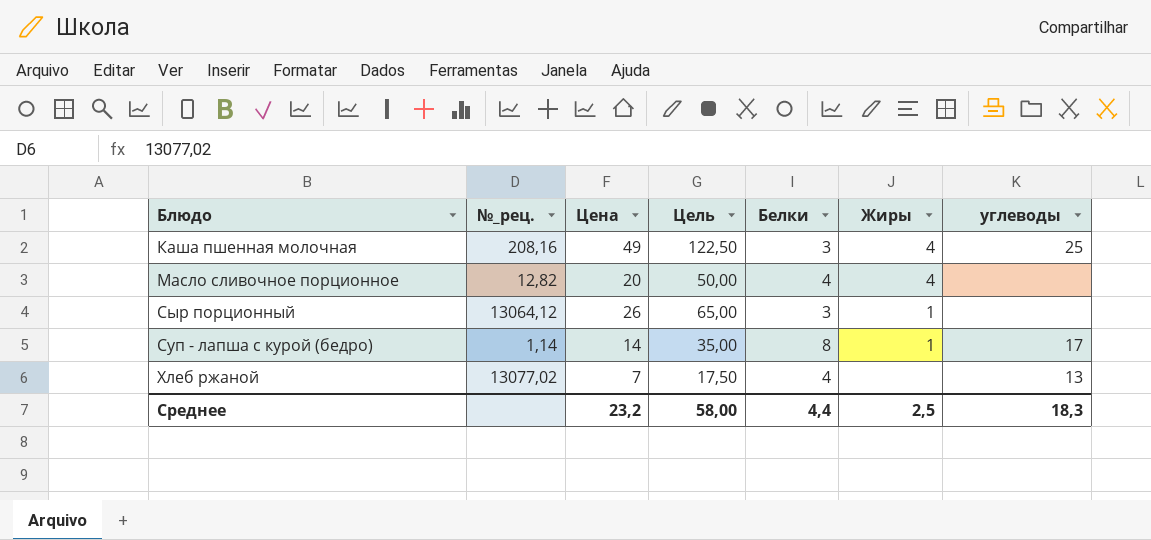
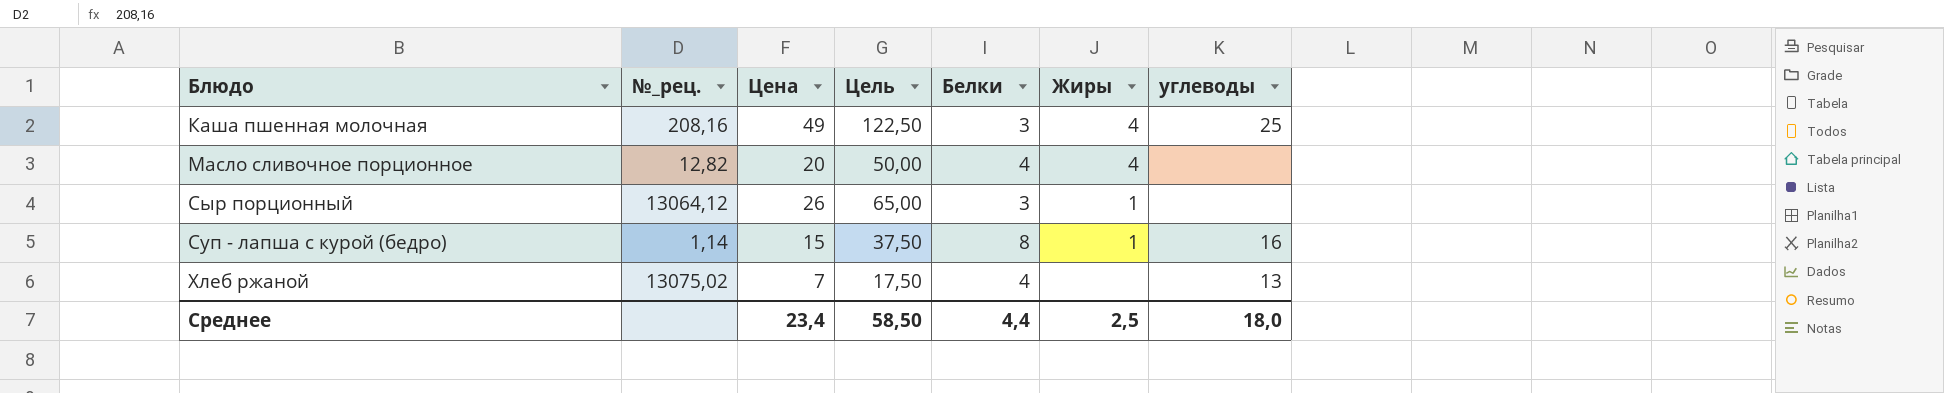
Суп - лапша с курой (бедро) | Цена: 14 -> 15
Суп - лапша с курой (бедро) | Цель: 35,00 -> 37,50
Суп - лапша с курой (бедро) | углеводы: 17 -> 16
Хлеб ржаной | №_рец.: 13077,02 -> 13075,02
Среднее | Цена: 23,2 -> 23,4
Среднее | Цель: 58,00 -> 58,50
Среднее | углеводы: 18,3 -> 18,0

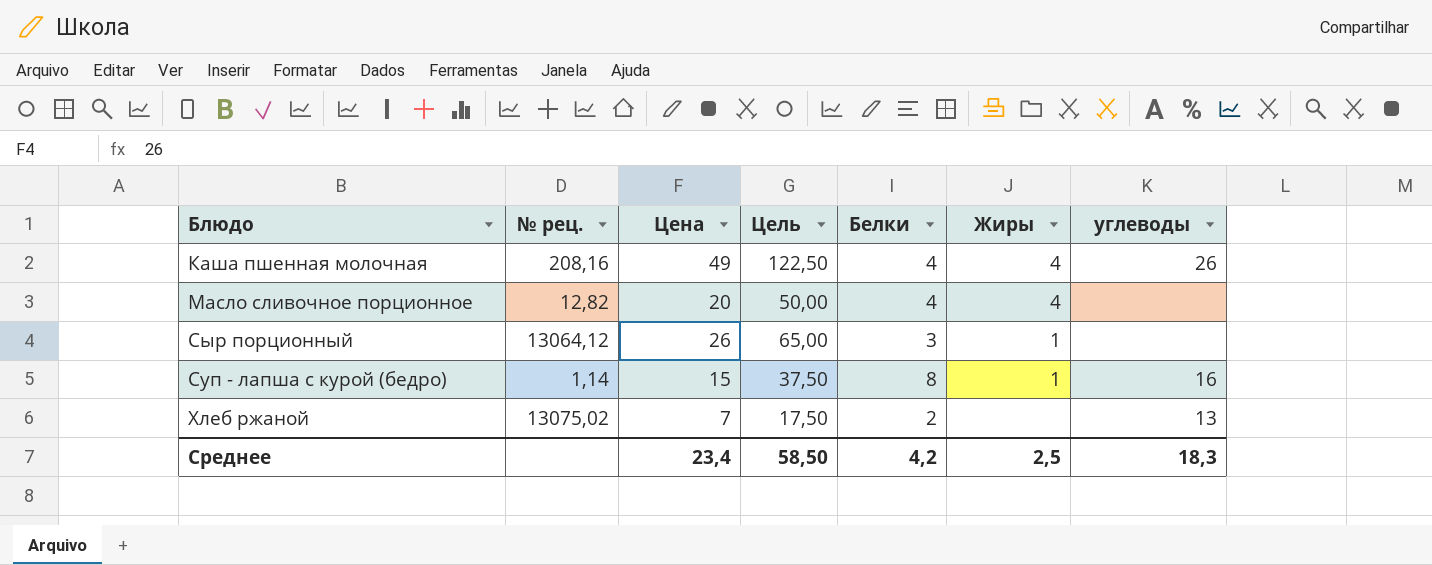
column name: №_рец. -> № рец.
Каша пшенная молочная | Белки: 3 -> 4
Каша пшенная молочная | углеводы: 25 -> 26
Хлеб ржаной | Белки: 4 -> 2
Среднее | Белки: 4,4 -> 4,2
Среднее | углеводы: 18,0 -> 18,3

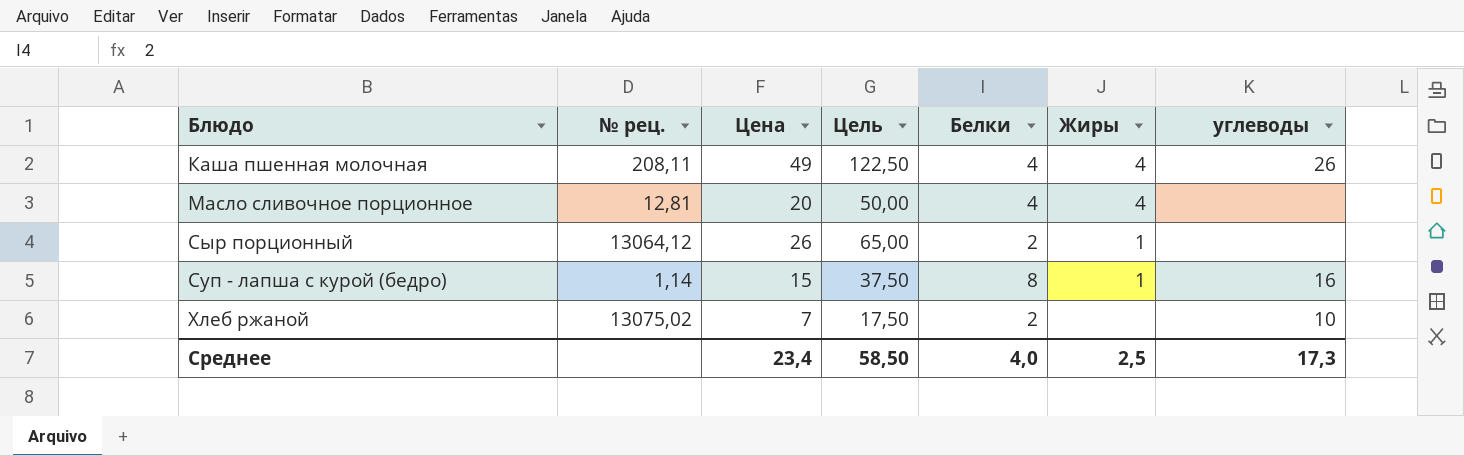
Каша пшенная молочная | № рец.: 208,16 -> 208,11
Масло сливочное порционное | № рец.: 12,82 -> 12,81
Сыр порционный | Белки: 3 -> 2
Хлеб ржаной | углеводы: 13 -> 10
Среднее | Белки: 4,2 -> 4,0
Среднее | углеводы: 18,3 -> 17,3

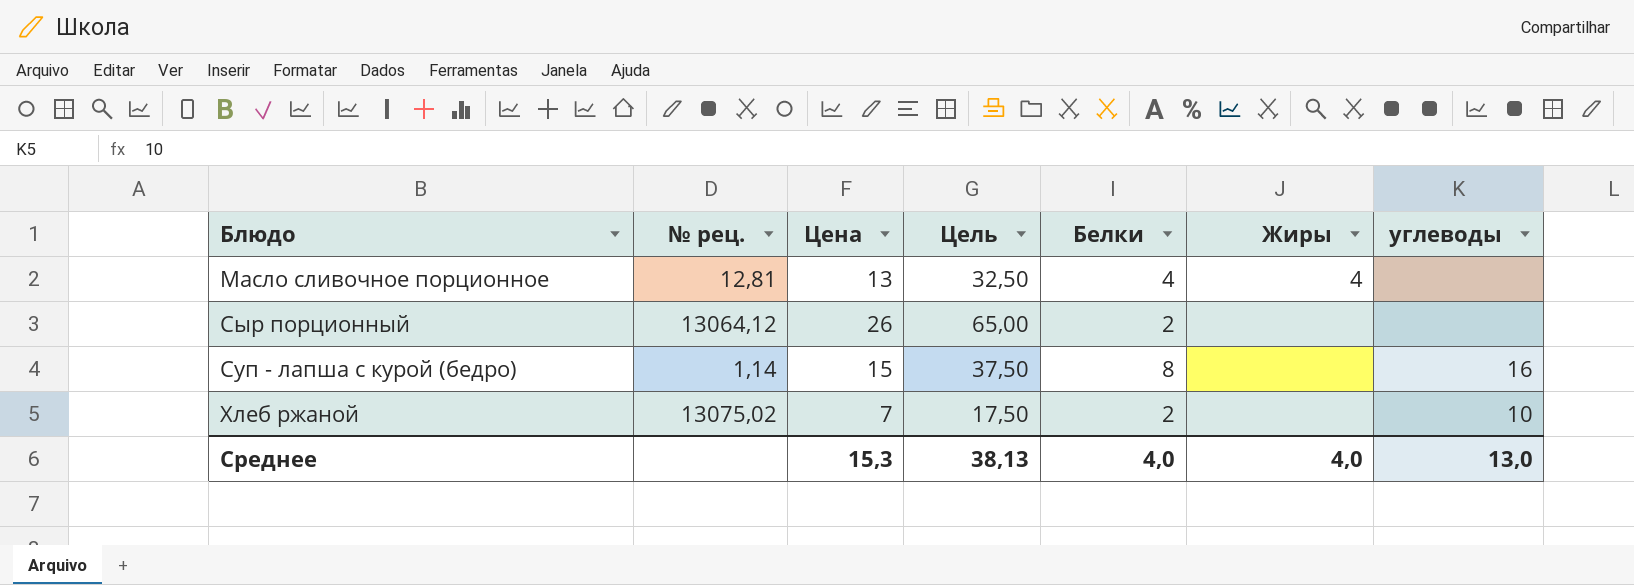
row Каша пшенная молочная: 208,11 | 49 | 122,50 | 4 | 4 | 26 -> none
Масло сливочное порционное | Цена: 20 -> 13
Масло сливочное порционное | Цель: 50,00 -> 32,50
Сыр порционный | Жиры: 1 -> none
Суп - лапша с курой (бедро) | Жиры: 1 -> none
Среднее | Цена: 23,4 -> 15,3
Среднее | Цель: 58,50 -> 38,13
Среднее | Жиры: 2,5 -> 4,0
Среднее | углеводы: 17,3 -> 13,0

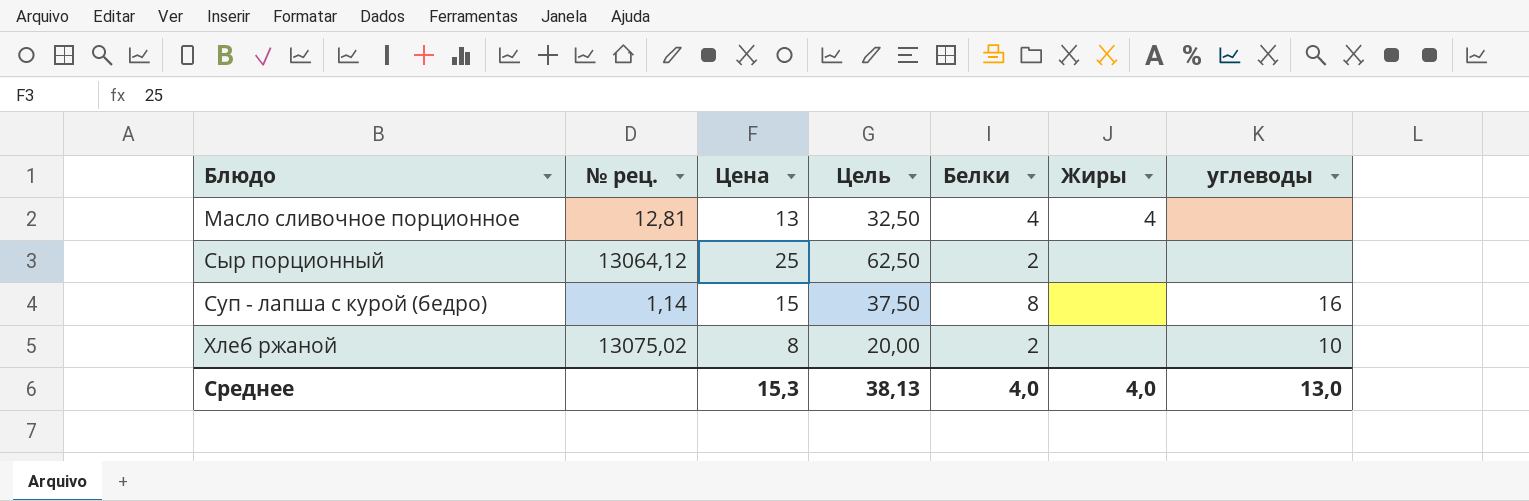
Сыр порционный | Цена: 26 -> 25
Сыр порционный | Цель: 65,00 -> 62,50
Хлеб ржаной | Цена: 7 -> 8
Хлеб ржаной | Цель: 17,50 -> 20,00

